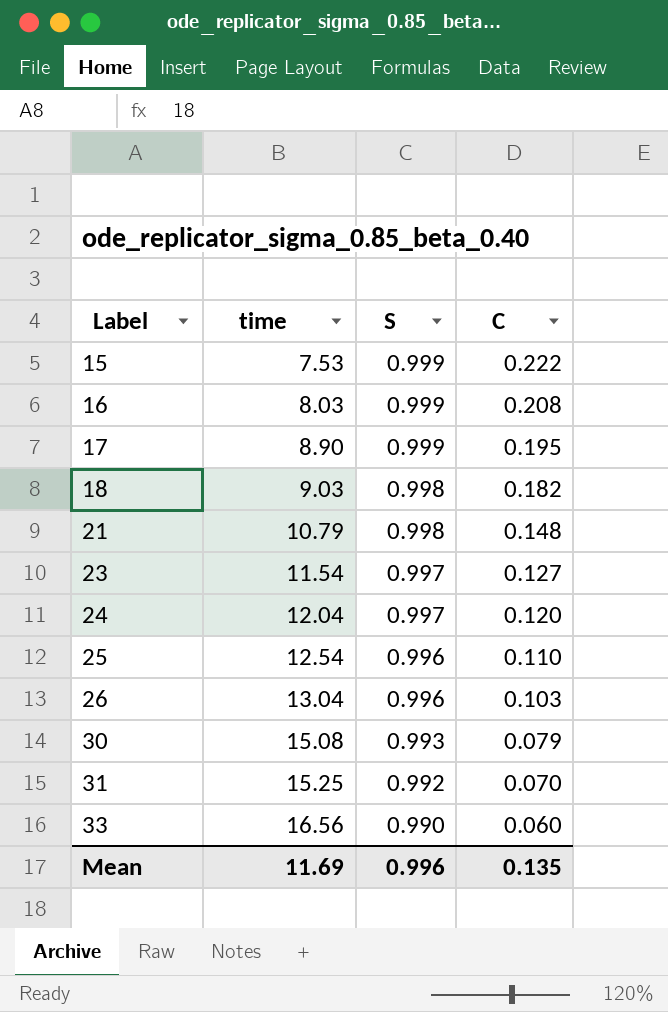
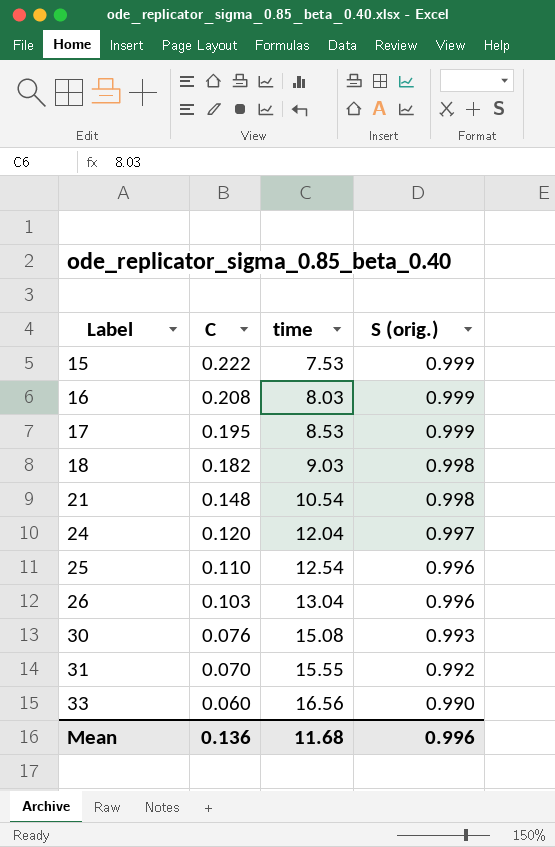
column C | position: 4 -> 2
column name: S -> S (orig.)
row 23: 11.54 | 0.997 | 0.127 -> none
17 | time: 8.90 -> 8.53
21 | time: 10.79 -> 10.54
30 | C: 0.079 -> 0.076
31 | time: 15.25 -> 15.55
Mean | C: 0.135 -> 0.136
Mean | time: 11.69 -> 11.68

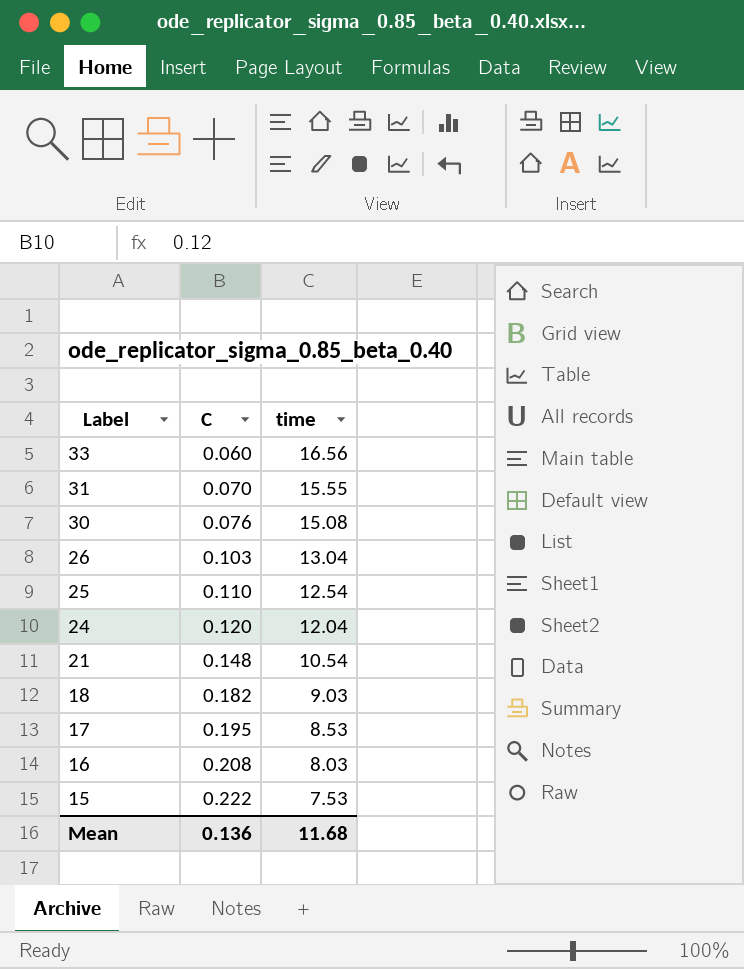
row order: Label ascending -> Label descending
column S (orig.) | position: 4 -> none

